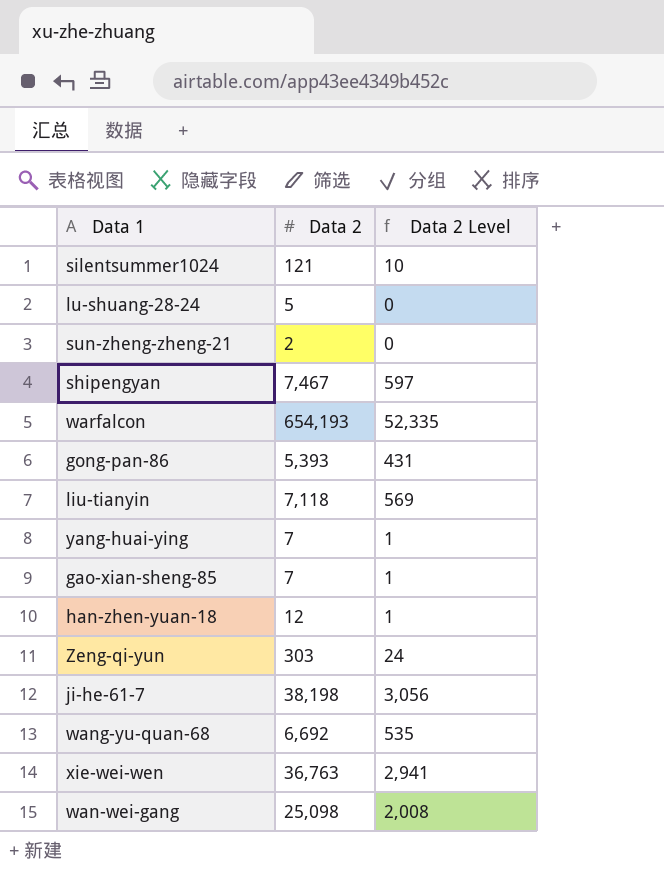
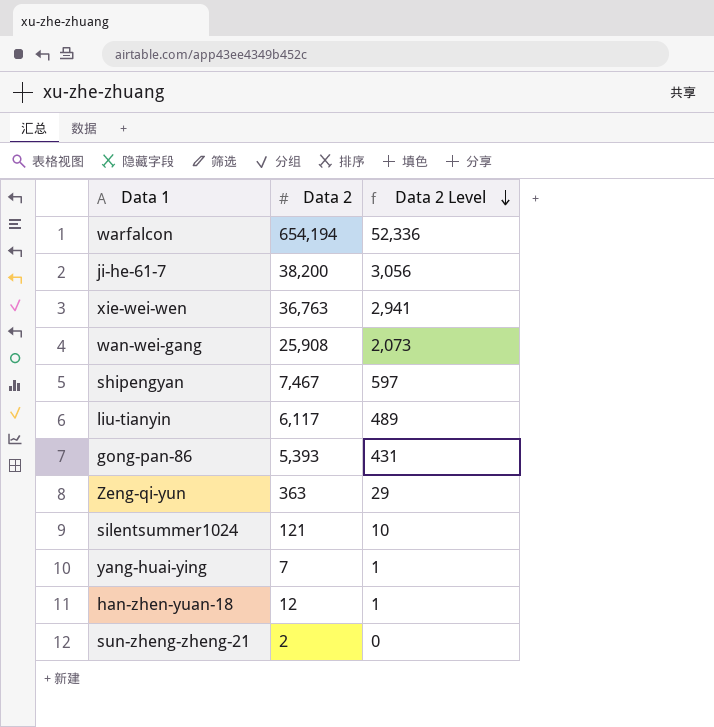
row order: none -> Data 2 Level descending
row lu-shuang-28-24: 5 | 0 -> none
row gao-xian-sheng-85: 7 | 1 -> none
row wang-yu-quan-68: 6,692 | 535 -> none
warfalcon | Data 2: 654,193 -> 654,194
warfalcon | Data 2 Level: 52,335 -> 52,336
ji-he-61-7 | Data 2: 38,198 -> 38,200
wan-wei-gang | Data 2: 25,098 -> 25,908
wan-wei-gang | Data 2 Level: 2,008 -> 2,073
liu-tianyin | Data 2: 7,118 -> 6,117
liu-tianyin | Data 2 Level: 569 -> 489
Zeng-qi-yun | Data 2: 303 -> 363
Zeng-qi-yun | Data 2 Level: 24 -> 29

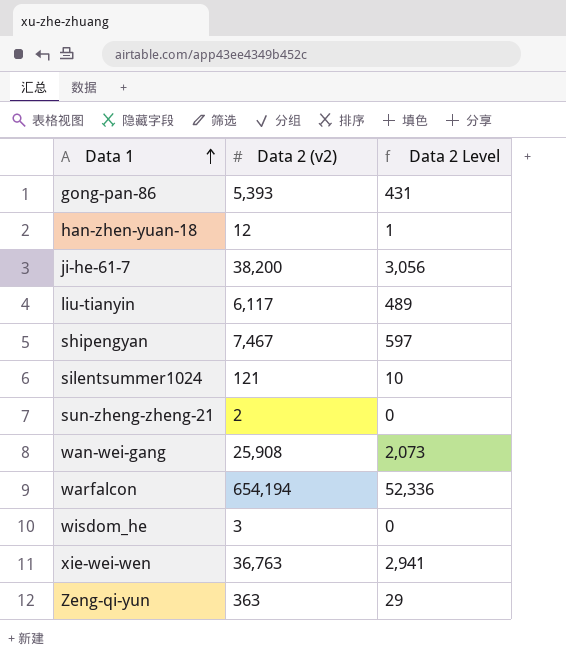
row order: Data 2 Level descending -> Data 1 ascending
column name: Data 2 -> Data 2 (v2)
row yang-huai-ying: 7 | 1 -> none
row wisdom_he: none -> 3 | 0

